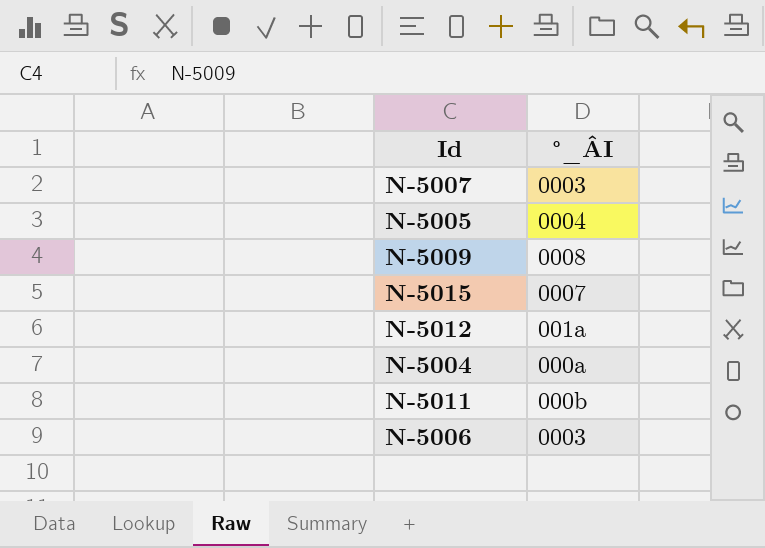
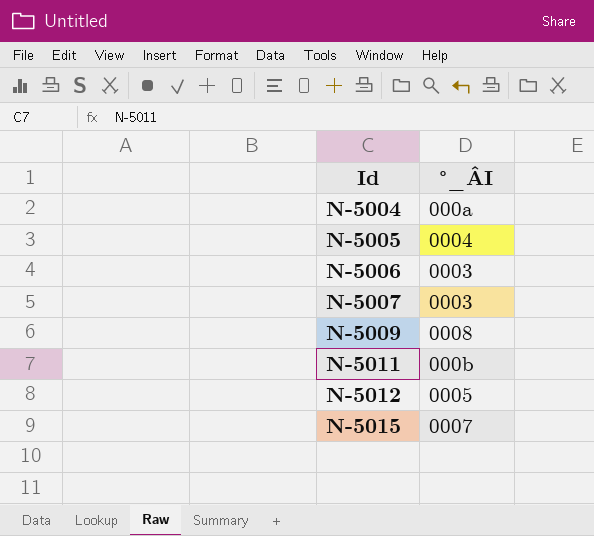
row order: none -> Id ascending
N-5012 | °_ÂI: 001a -> 0005

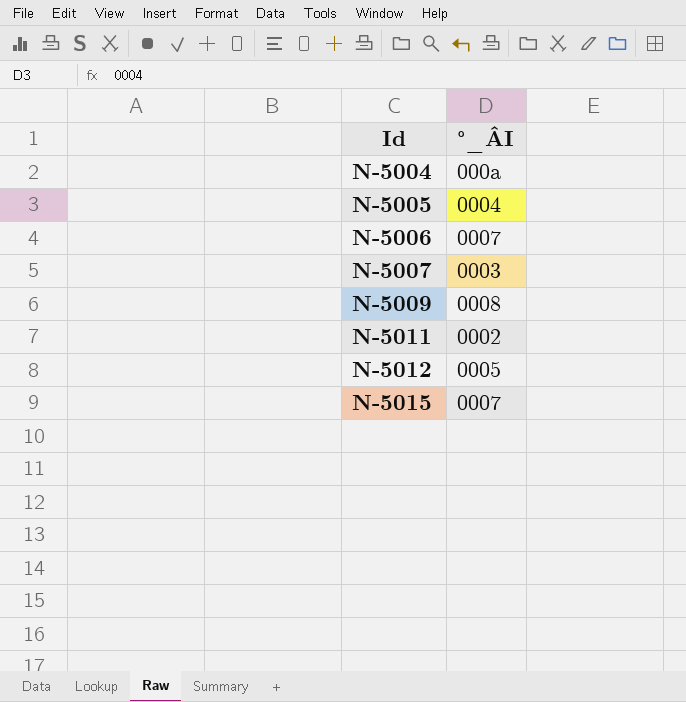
N-5006 | °_ÂI: 0003 -> 0007
N-5011 | °_ÂI: 000b -> 0002

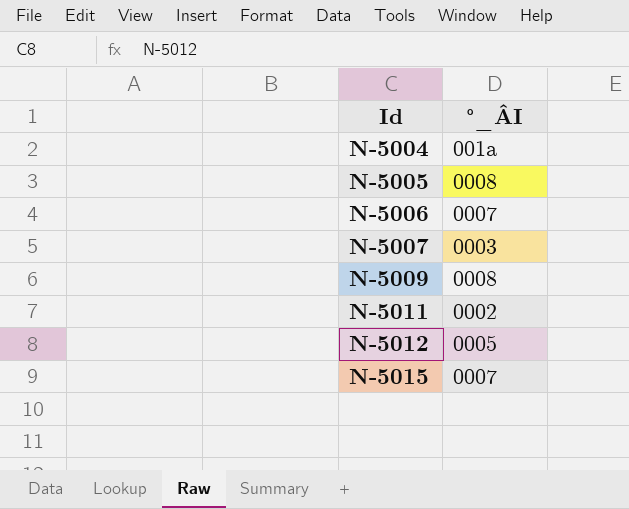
N-5004 | °_ÂI: 000a -> 001a
N-5005 | °_ÂI: 0004 -> 0008

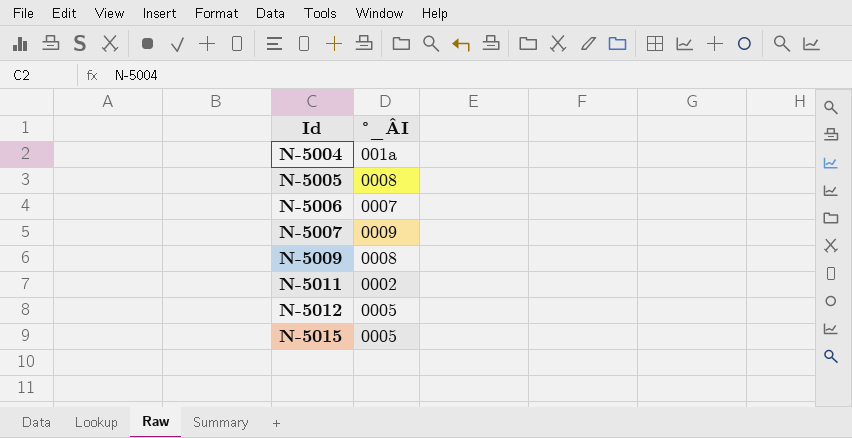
N-5007 | °_ÂI: 0003 -> 0009
N-5015 | °_ÂI: 0007 -> 0005

